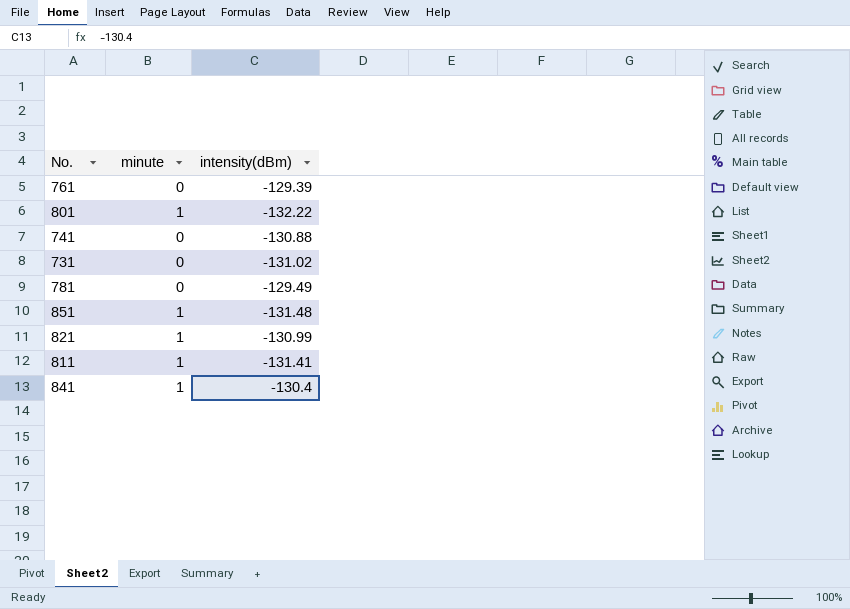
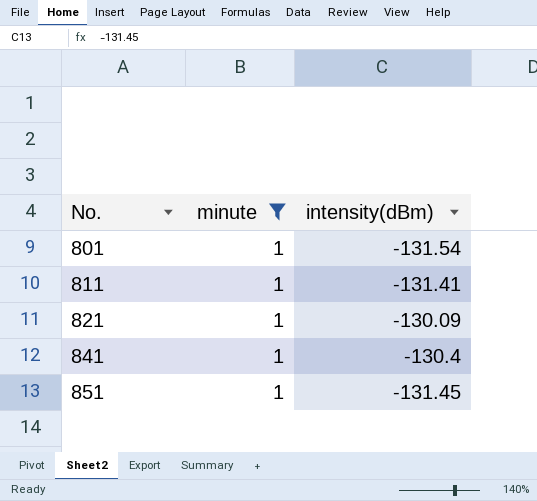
filter: none -> minute = 1
row order: none -> No. ascending
801 | intensity(dBm): -132.22 -> -131.54
821 | intensity(dBm): -130.99 -> -130.09
851 | intensity(dBm): -131.48 -> -131.45

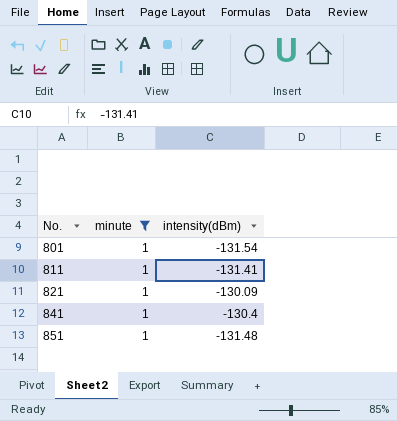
851 | intensity(dBm): -131.45 -> -131.48

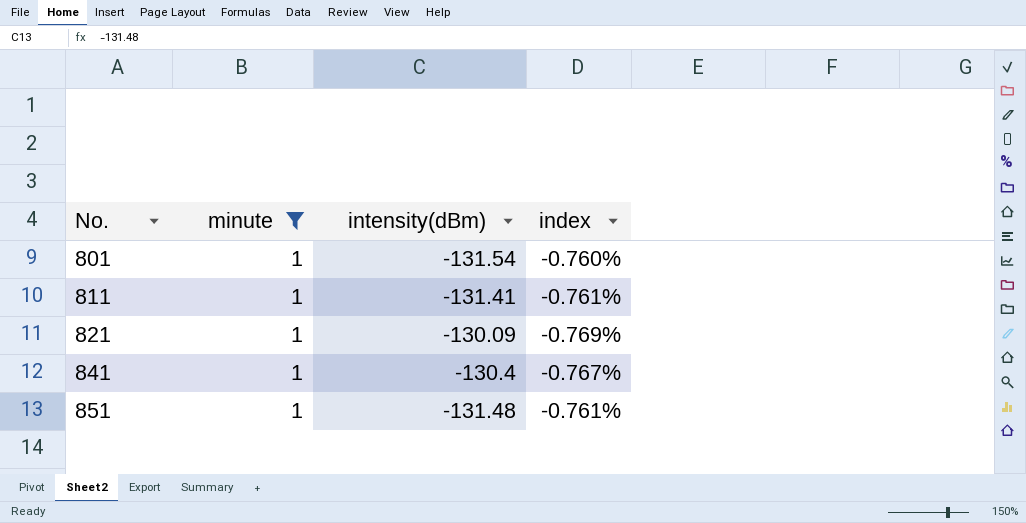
column index | formula: none -> [minute] / [intensity(dBm)]

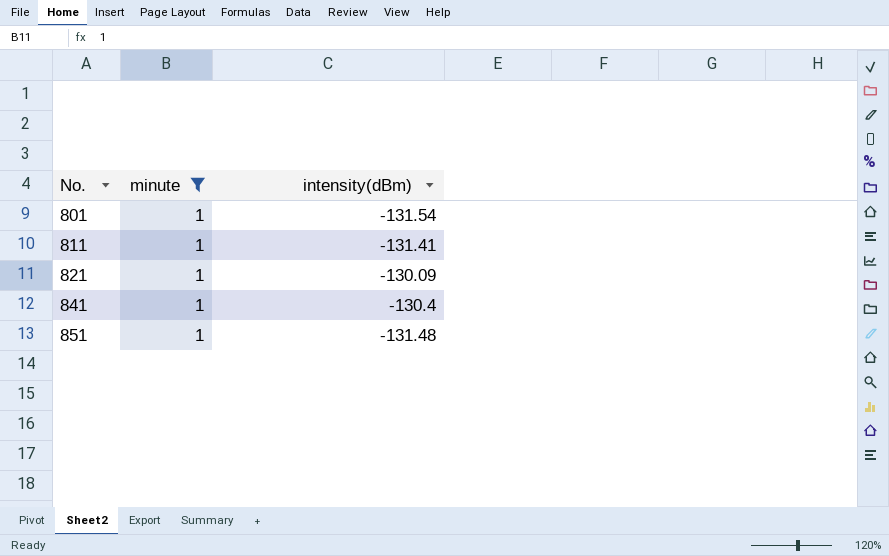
column index | formula: [minute] / [intensity(dBm)] -> none

